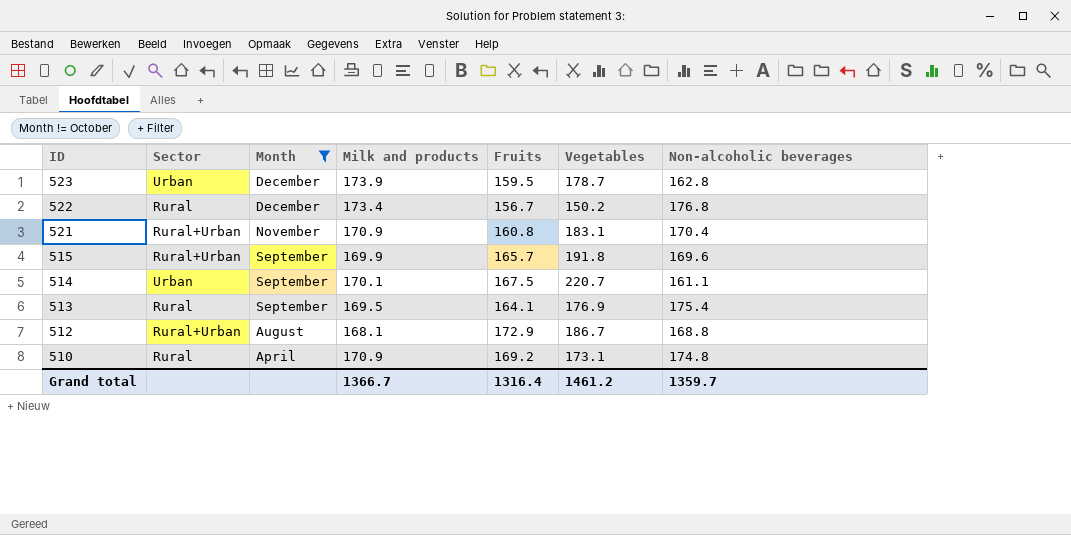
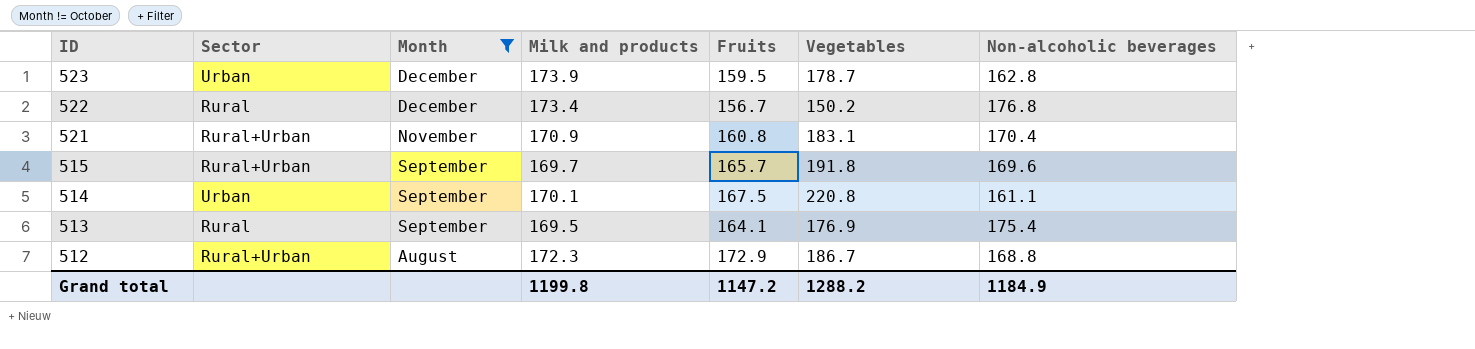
row 510: Rural | April | 170.9 | 169.2 | 173.1 | 174.8 -> none
515 | Milk and products: 169.9 -> 169.7
514 | Vegetables: 220.7 -> 220.8
512 | Milk and products: 168.1 -> 172.3
Grand total | Milk and products: 1366.7 -> 1199.8
Grand total | Fruits: 1316.4 -> 1147.2
Grand total | Vegetables: 1461.2 -> 1288.2
Grand total | Non-alcoholic beverages: 1359.7 -> 1184.9

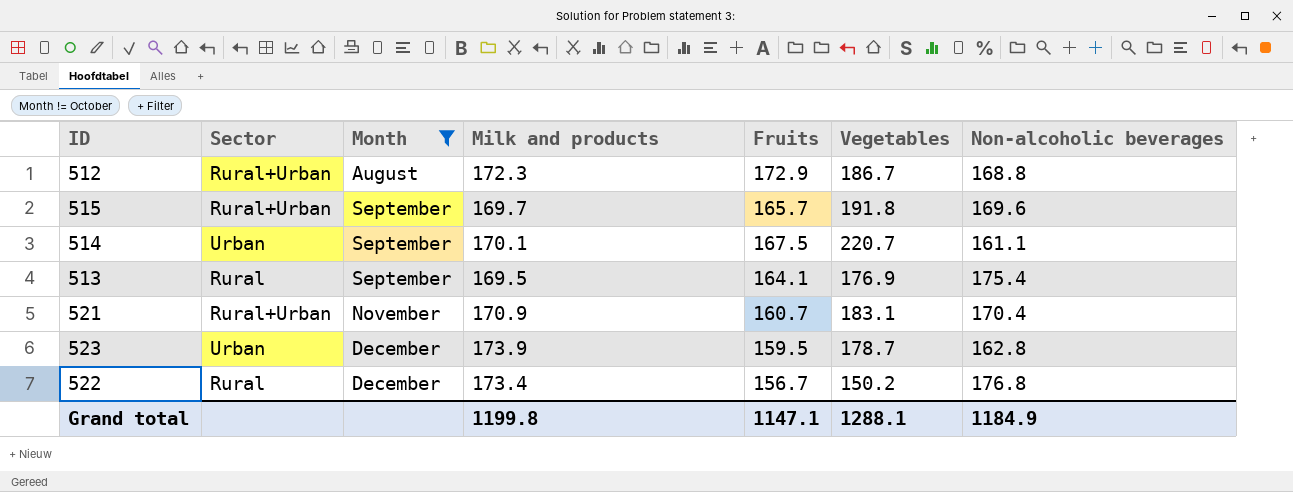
row order: ID descending -> Month ascending
514 | Vegetables: 220.8 -> 220.7
521 | Fruits: 160.8 -> 160.7
Grand total | Fruits: 1147.2 -> 1147.1
Grand total | Vegetables: 1288.2 -> 1288.1

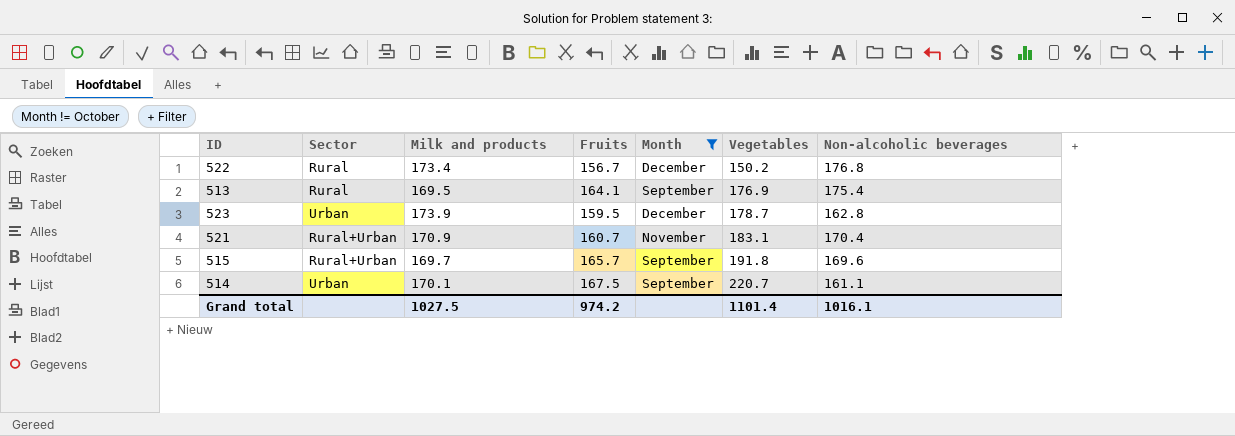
row order: Month ascending -> Vegetables ascending
column Month | position: 3 -> 5
row 512: Rural+Urban | August | 172.3 | 172.9 | 186.7 | 168.8 -> none
Grand total | Milk and products: 1199.8 -> 1027.5
Grand total | Fruits: 1147.1 -> 974.2
Grand total | Vegetables: 1288.1 -> 1101.4
Grand total | Non-alcoholic beverages: 1184.9 -> 1016.1

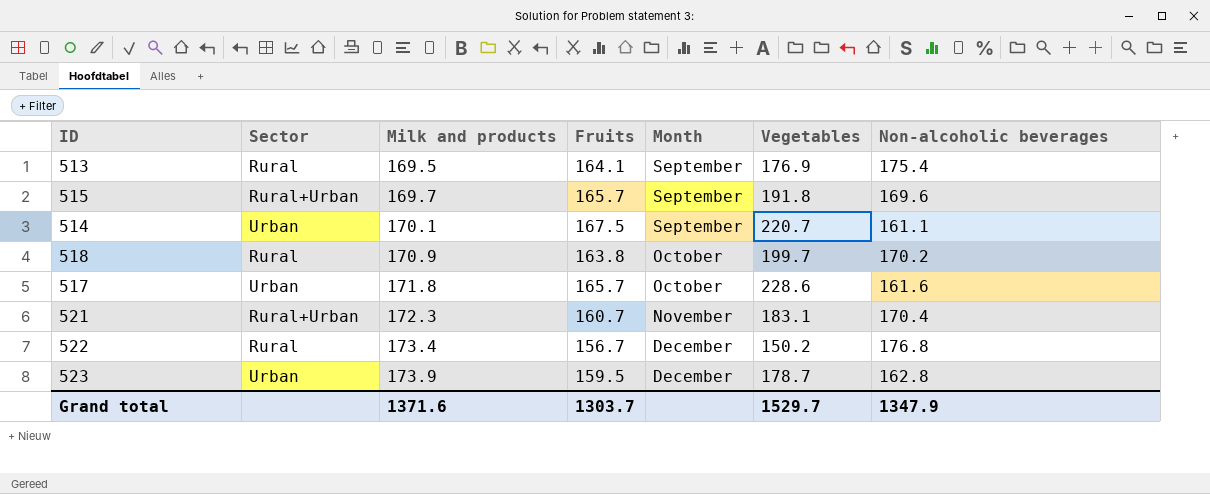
filter: Month != October -> none
row order: Vegetables ascending -> Milk and products ascending
521 | Milk and products: 170.9 -> 172.3
Grand total | Milk and products: 1027.5 -> 1371.6
Grand total | Fruits: 974.2 -> 1303.7
Grand total | Vegetables: 1101.4 -> 1529.7
Grand total | Non-alcoholic beverages: 1016.1 -> 1347.9

